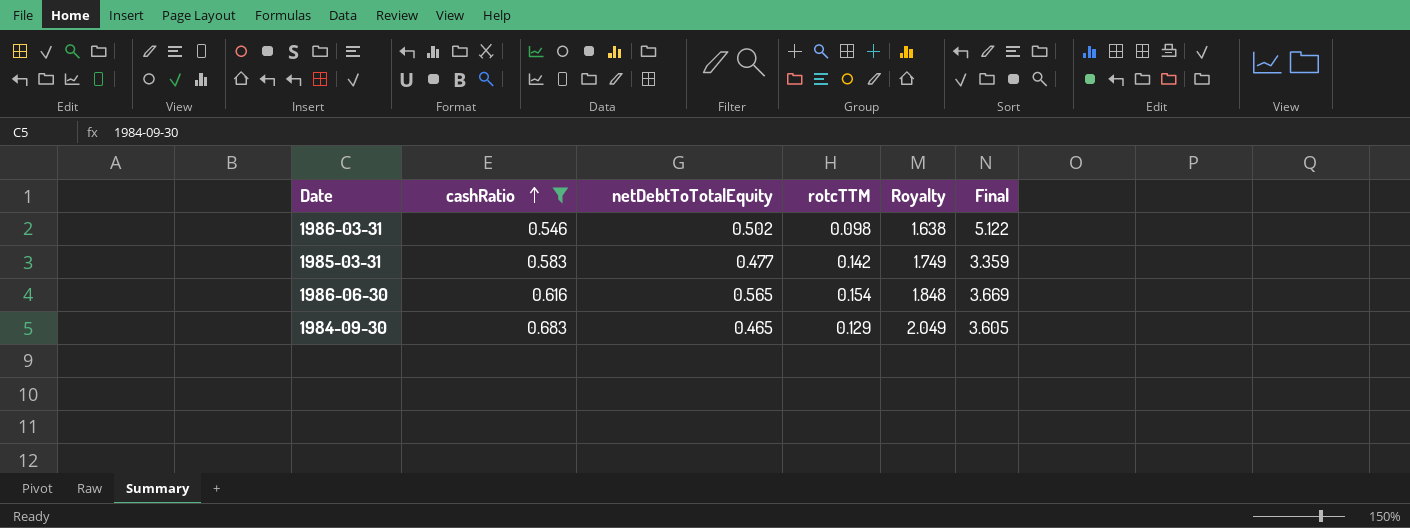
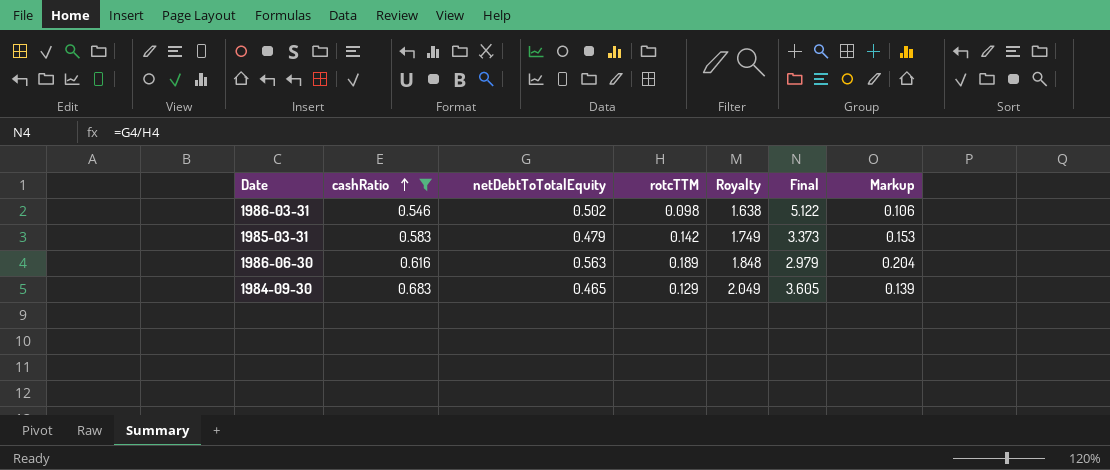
column Markup | formula: none -> [rotcTTM] * 1.08
1985-03-31 | netDebtToTotalEquity: 0.477 -> 0.479
1985-03-31 | Final: 3.359 -> 3.373
1986-06-30 | netDebtToTotalEquity: 0.565 -> 0.563
1986-06-30 | rotcTTM: 0.154 -> 0.189
1986-06-30 | Final: 3.669 -> 2.979

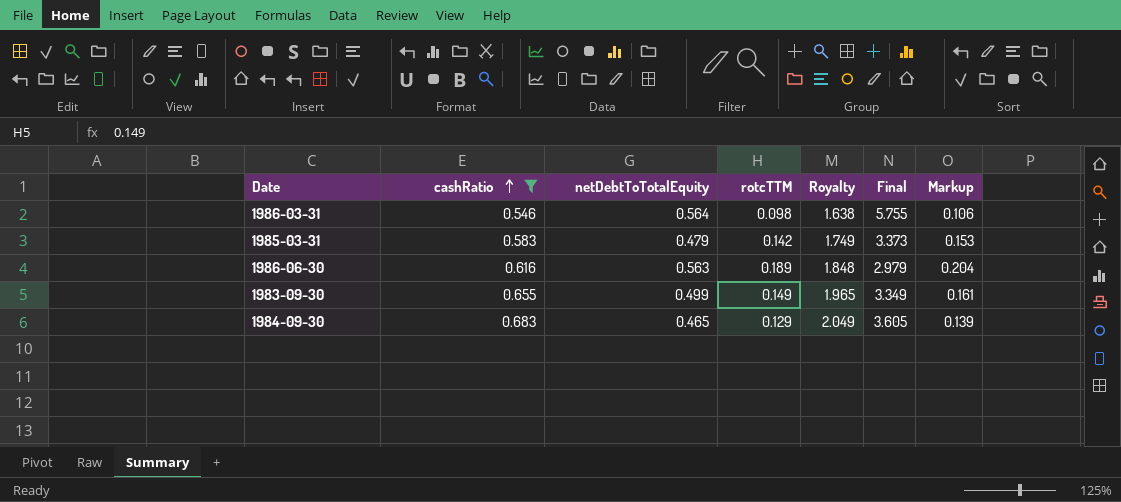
1986-03-31 | netDebtToTotalEquity: 0.502 -> 0.564
1986-03-31 | Final: 5.122 -> 5.755
row 1983-09-30: none -> 0.655 | 0.499 | 0.149 | 1.965 | 3.349 | 0.161

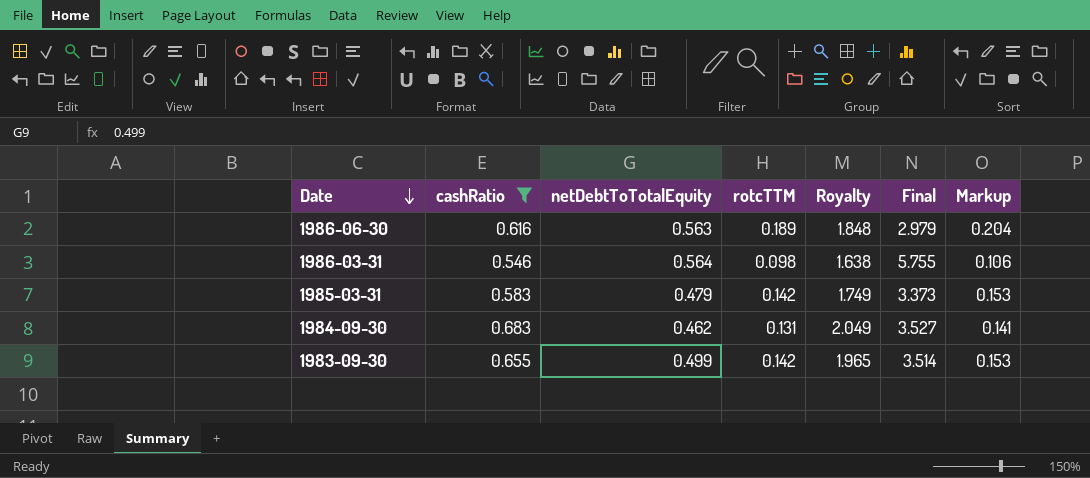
row order: cashRatio ascending -> Date descending
1984-09-30 | netDebtToTotalEquity: 0.465 -> 0.462
1984-09-30 | rotcTTM: 0.129 -> 0.131
1984-09-30 | Final: 3.605 -> 3.527
1984-09-30 | Markup: 0.139 -> 0.141
1983-09-30 | rotcTTM: 0.149 -> 0.142
1983-09-30 | Final: 3.349 -> 3.514
1983-09-30 | Markup: 0.161 -> 0.153

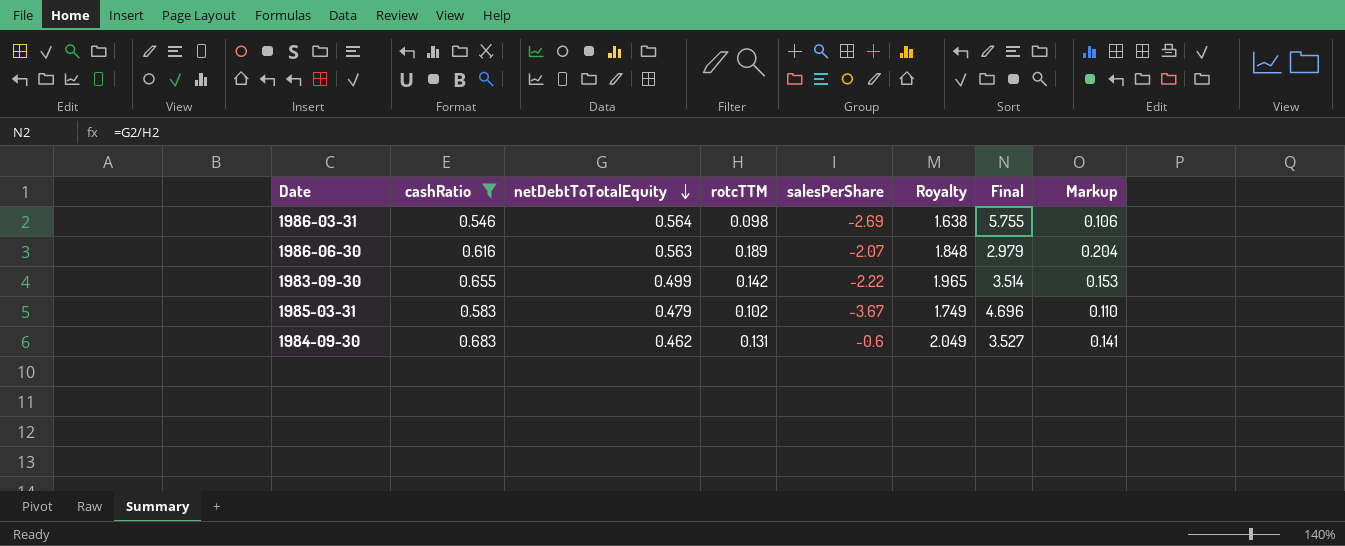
row order: Date descending -> netDebtToTotalEquity descending
column salesPerShare | position: none -> 5
1985-03-31 | rotcTTM: 0.142 -> 0.102
1985-03-31 | Final: 3.373 -> 4.696
1985-03-31 | Markup: 0.153 -> 0.110

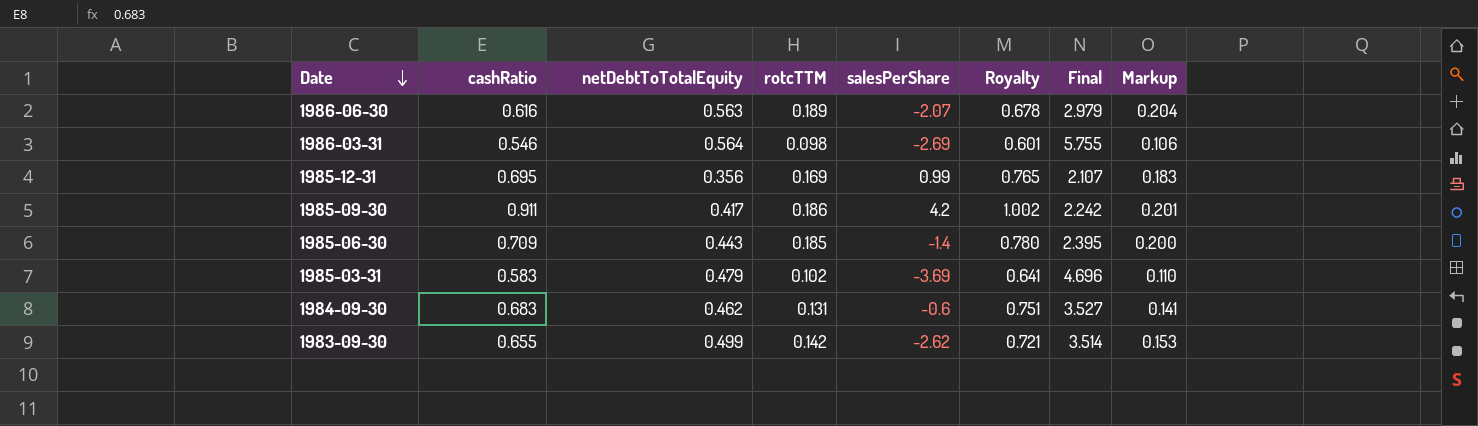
filter: cashRatio <= 0.683 -> none
row order: netDebtToTotalEquity descending -> Date descending
column Royalty | formula: [cashRatio] * 3 -> [cashRatio] * 1.1
1985-03-31 | salesPerShare: -3.67 -> -3.69
1983-09-30 | salesPerShare: -2.22 -> -2.62

